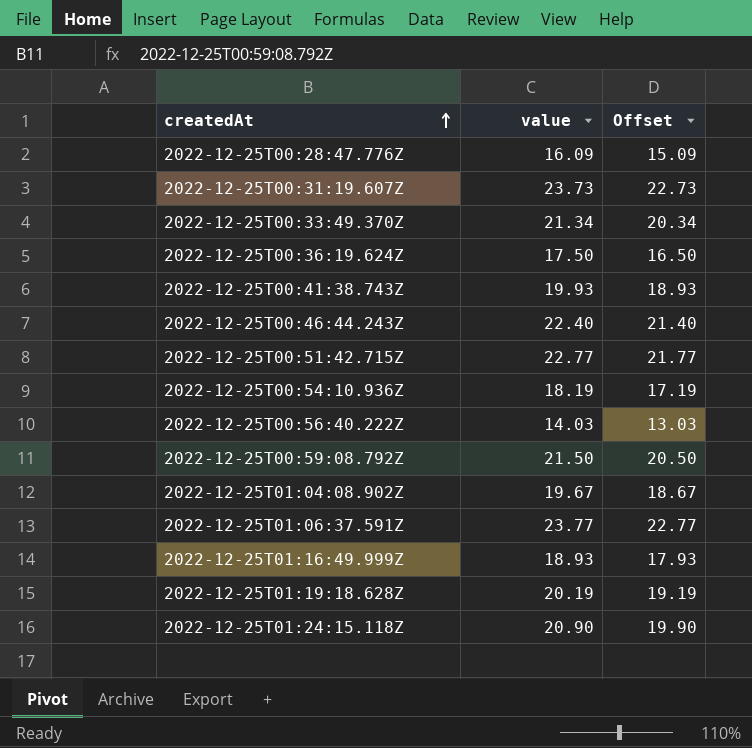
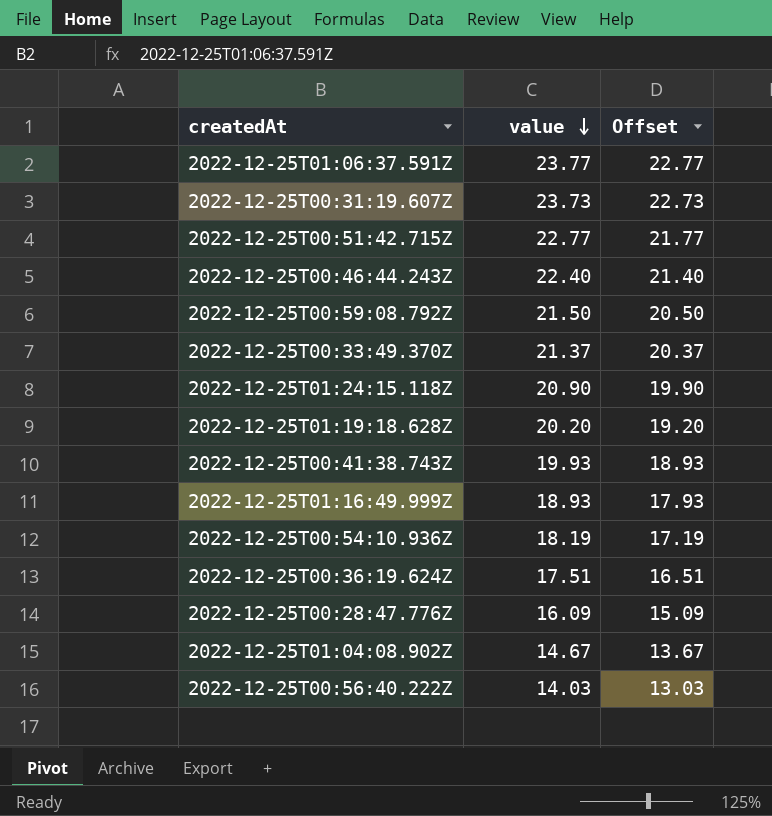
row order: createdAt ascending -> value descending
2022-12-25T00:33:49.370Z | value: 21.34 -> 21.37
2022-12-25T00:33:49.370Z | Offset: 20.34 -> 20.37
2022-12-25T01:19:18.628Z | value: 20.19 -> 20.20
2022-12-25T01:19:18.628Z | Offset: 19.19 -> 19.20
2022-12-25T00:36:19.624Z | value: 17.50 -> 17.51
2022-12-25T00:36:19.624Z | Offset: 16.50 -> 16.51
2022-12-25T01:04:08.902Z | value: 19.67 -> 14.67
2022-12-25T01:04:08.902Z | Offset: 18.67 -> 13.67

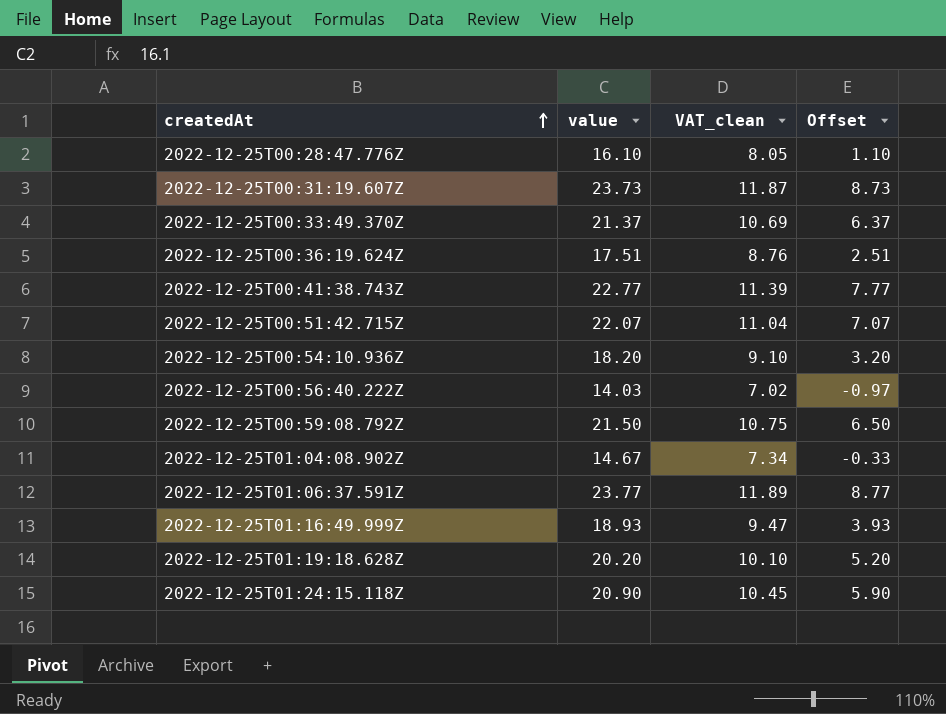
row order: value descending -> createdAt ascending
column VAT_clean | formula: none -> [value] * 0.5
column Offset | formula: [value] - 1 -> [value] - 15
row 2022-12-25T00:46:44.243Z: 22.40 | 21.40 -> none
2022-12-25T00:28:47.776Z | value: 16.09 -> 16.10
2022-12-25T00:41:38.743Z | value: 19.93 -> 22.77
2022-12-25T00:51:42.715Z | value: 22.77 -> 22.07
2022-12-25T00:54:10.936Z | value: 18.19 -> 18.20

